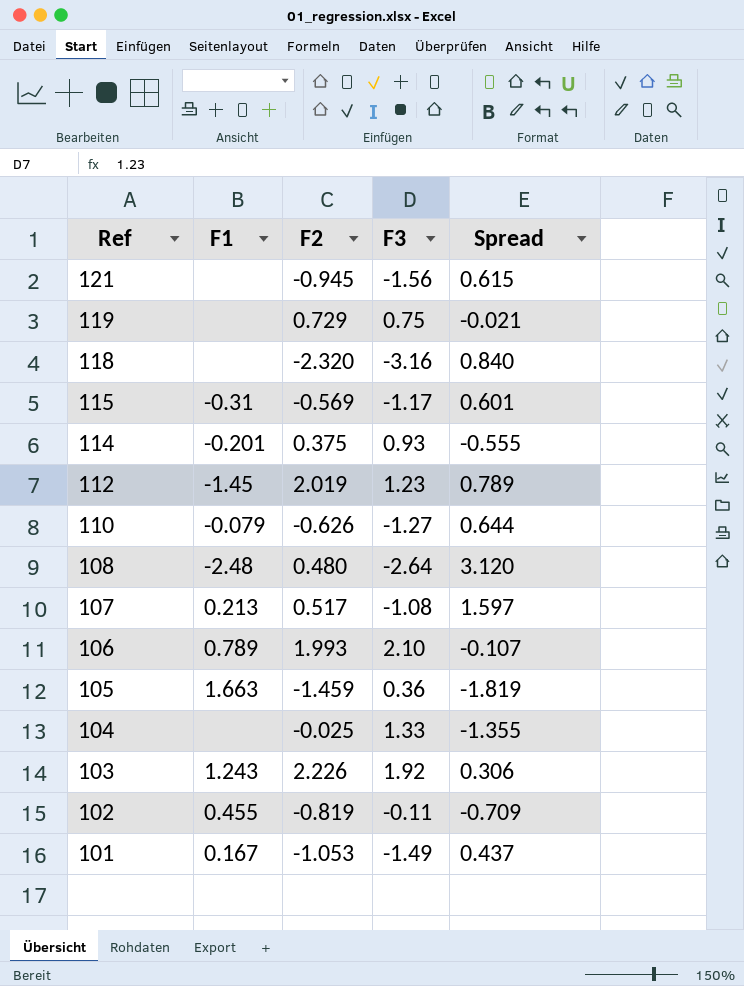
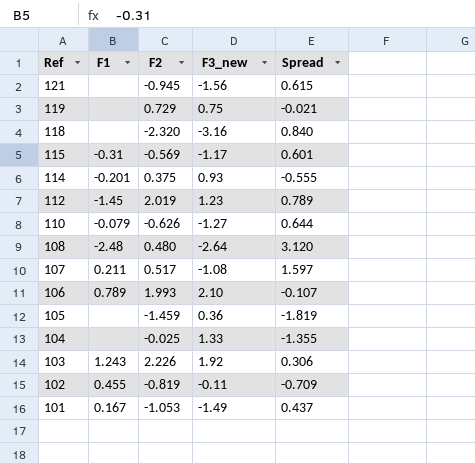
column name: F3 -> F3_new
107 | F1: 0.213 -> 0.211
105 | F1: 1.663 -> none

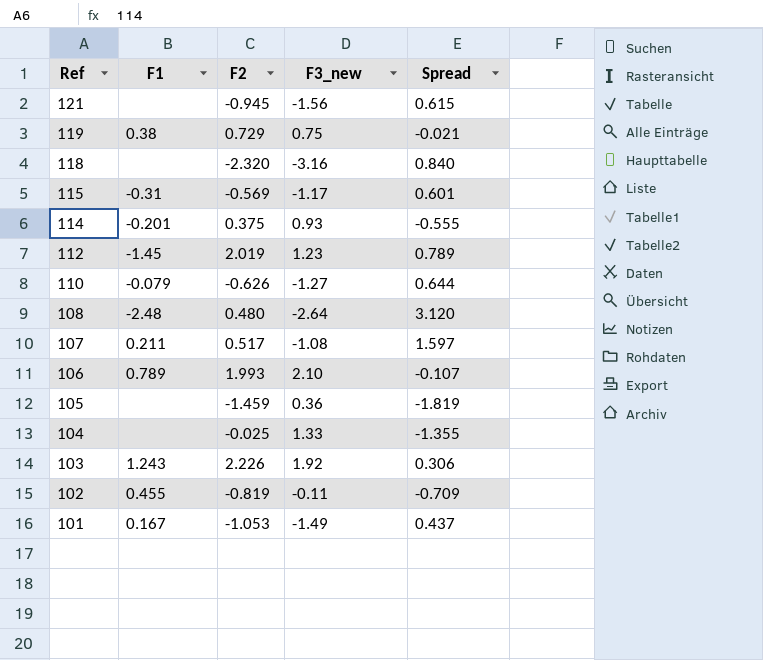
119 | F1: none -> 0.38

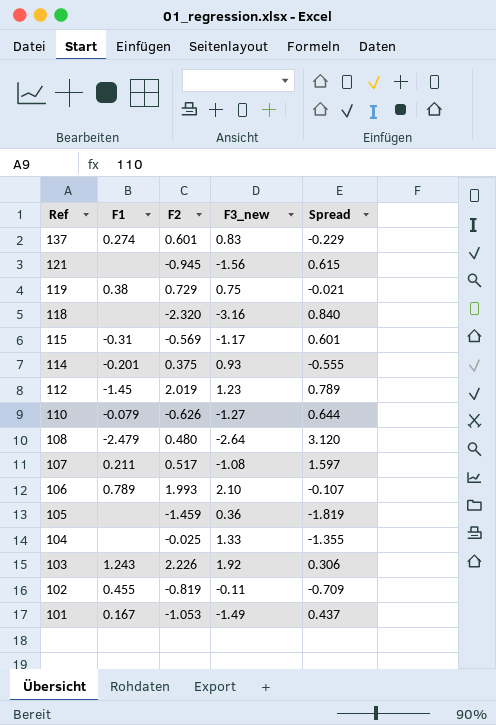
row 137: none -> 0.274 | 0.601 | 0.83 | -0.229
108 | F1: -2.48 -> -2.479

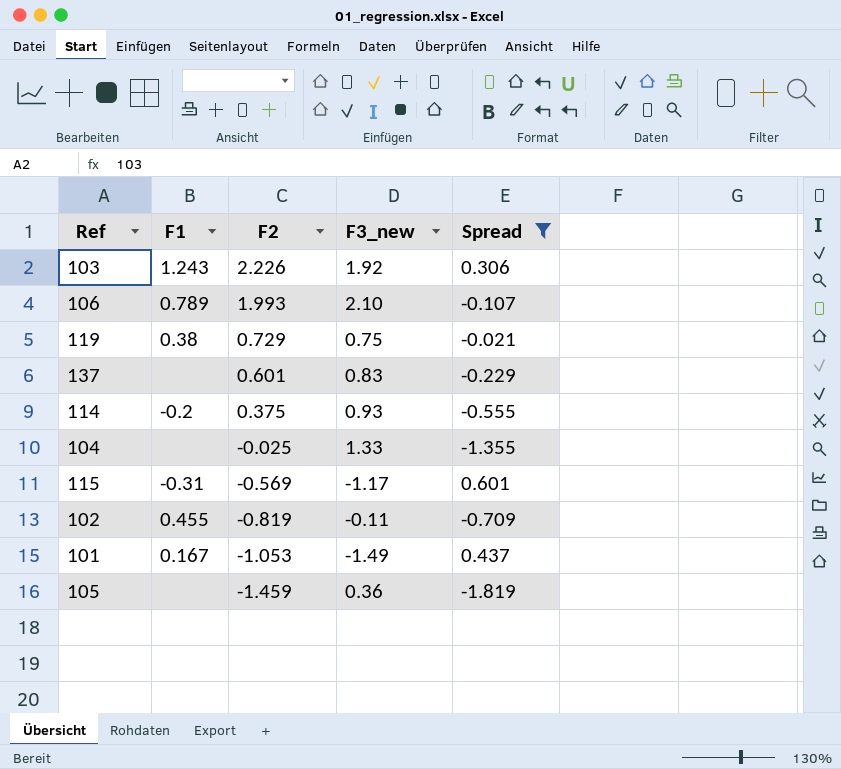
filter: none -> Spread <= 0.601
row order: Ref descending -> F2 descending
137 | F1: 0.274 -> none
114 | F1: -0.201 -> -0.2

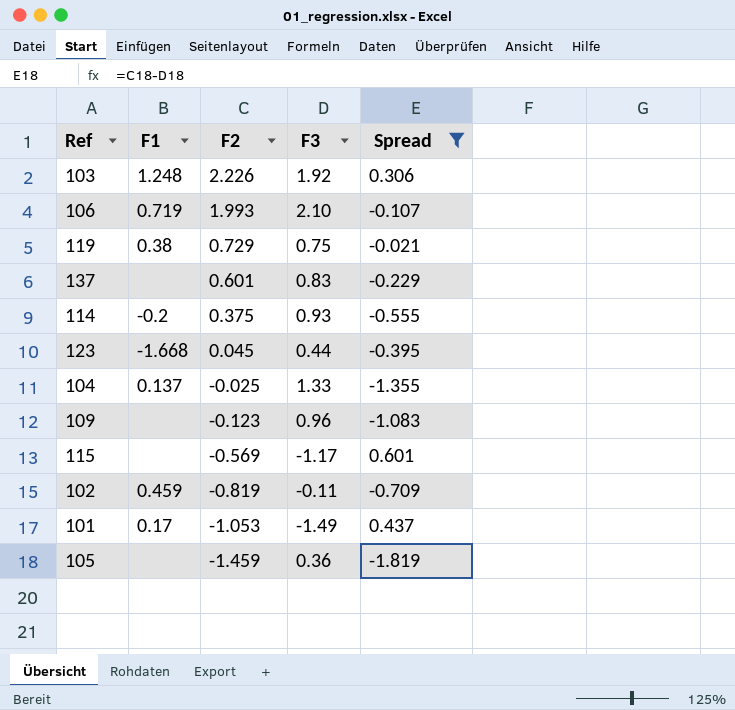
column name: F3_new -> F3
103 | F1: 1.243 -> 1.248
106 | F1: 0.789 -> 0.719
row 123: none -> -1.668 | 0.045 | 0.44 | -0.395
104 | F1: none -> 0.137
row 109: none -> none | -0.123 | 0.96 | -1.083
115 | F1: -0.31 -> none
102 | F1: 0.455 -> 0.459
101 | F1: 0.167 -> 0.17

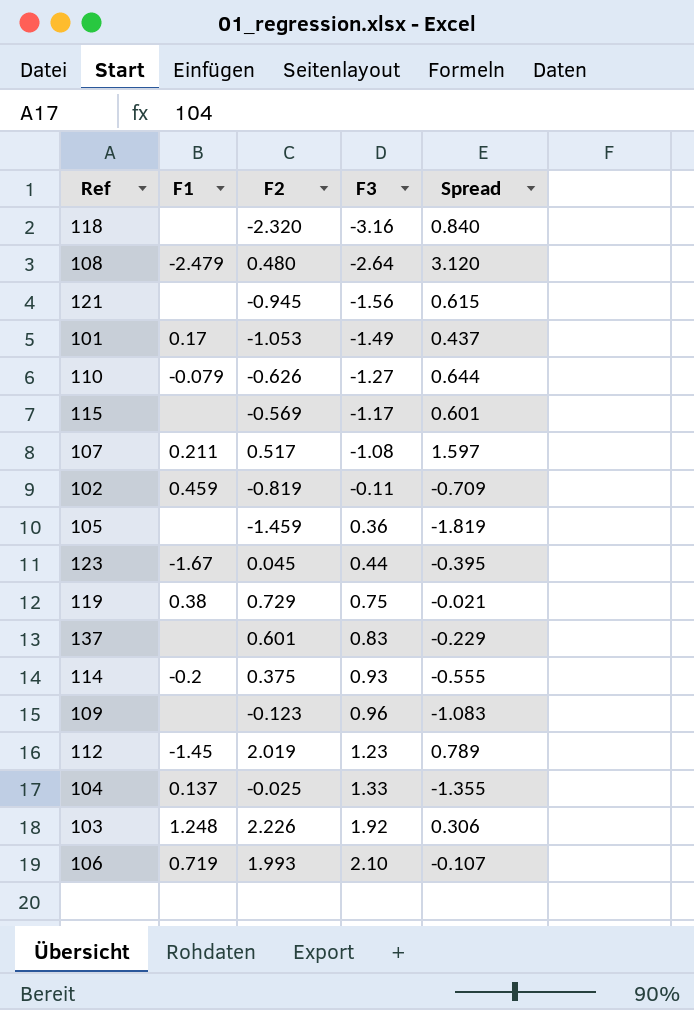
filter: Spread <= 0.601 -> none
row order: F2 descending -> F3 ascending
123 | F1: -1.668 -> -1.67

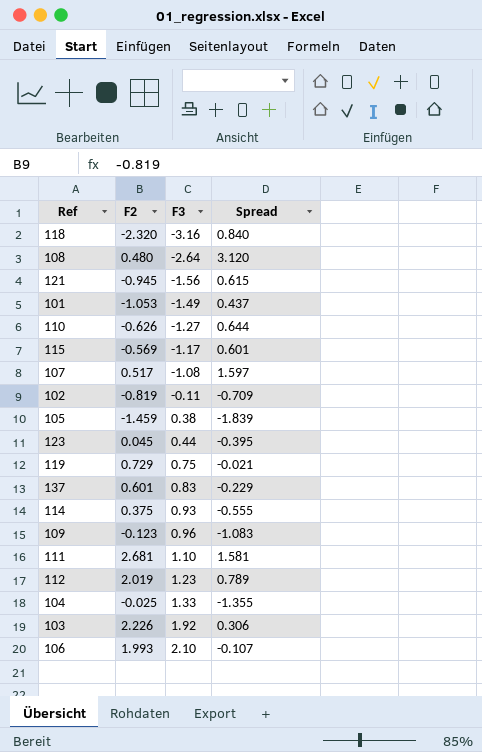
column F1 | position: 2 -> none
105 | F3: 0.36 -> 0.38
105 | Spread: -1.819 -> -1.839
row 111: none -> 2.681 | 1.10 | 1.581

